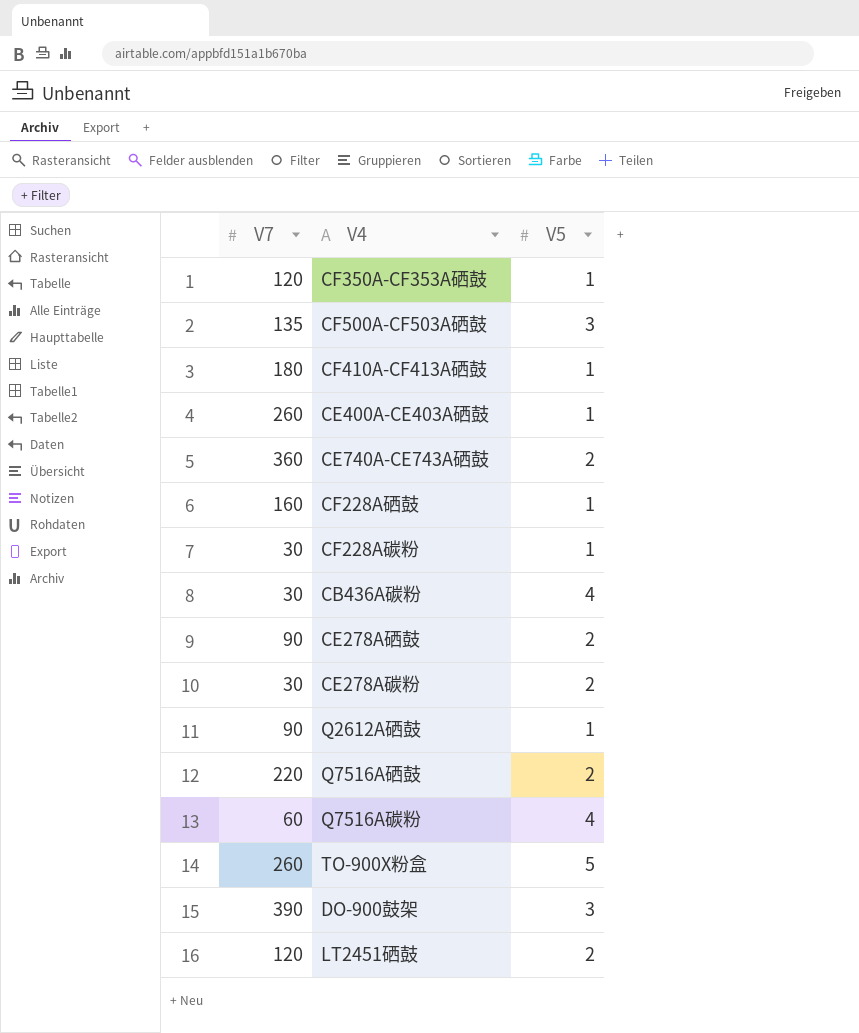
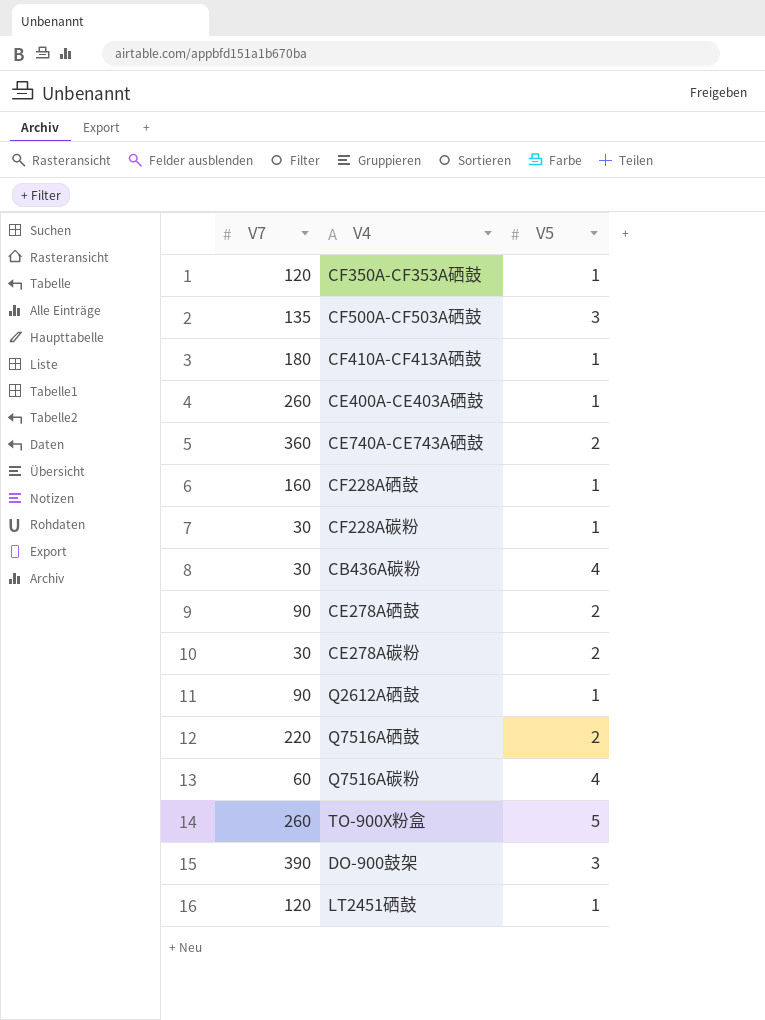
LT2451硒鼓 | V5: 2 -> 1

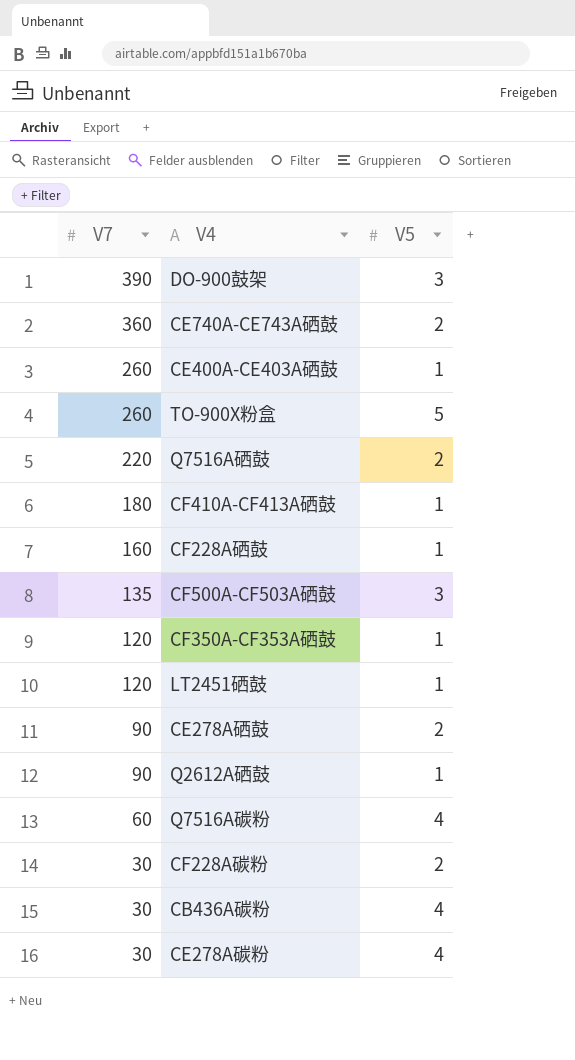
row order: none -> V7 descending
CF228A碳粉 | V5: 1 -> 2
CE278A碳粉 | V5: 2 -> 4

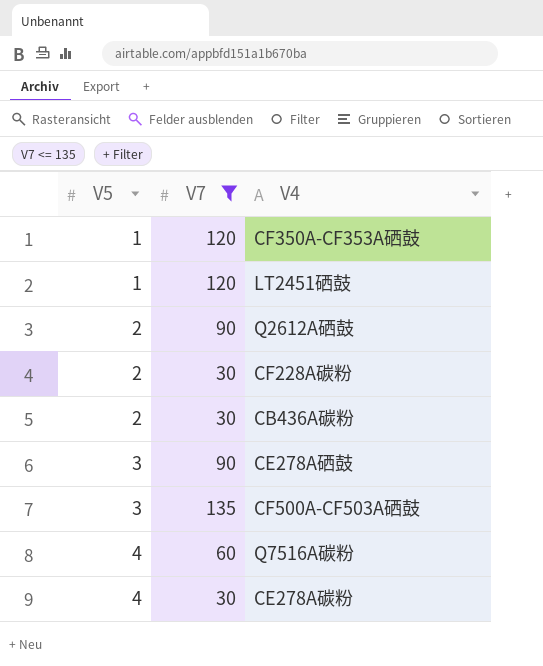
filter: none -> V7 <= 135
row order: V7 descending -> V5 ascending
column V5 | position: 3 -> 1
Q2612A硒鼓 | V5: 1 -> 2
CB436A碳粉 | V5: 4 -> 2
CE278A硒鼓 | V5: 2 -> 3

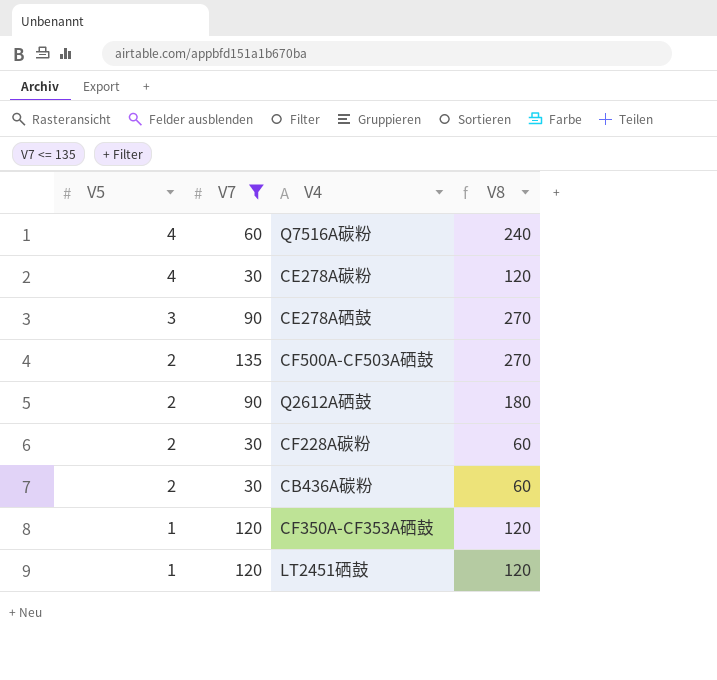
row order: V5 ascending -> V5 descending
column V8 | formula: none -> [V5] * [V7]
CF500A-CF503A硒鼓 | V5: 3 -> 2

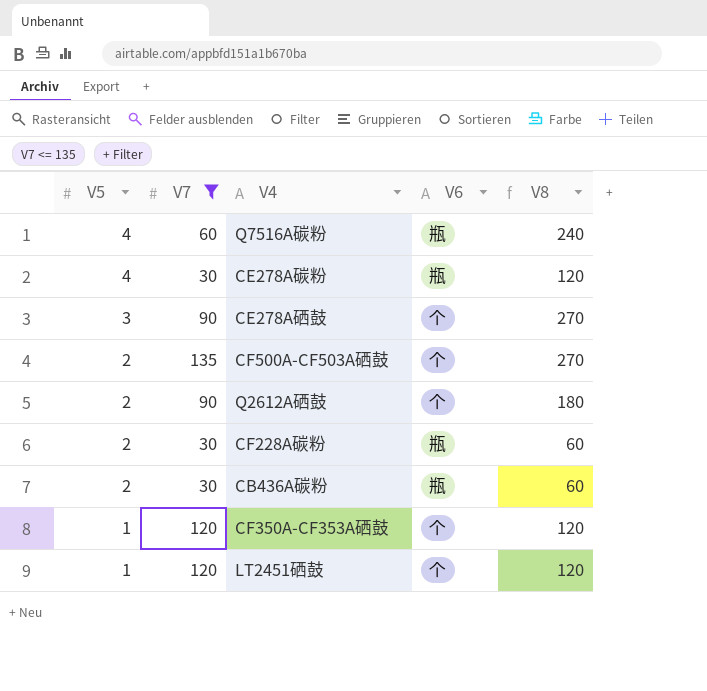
column V6 | position: none -> 4

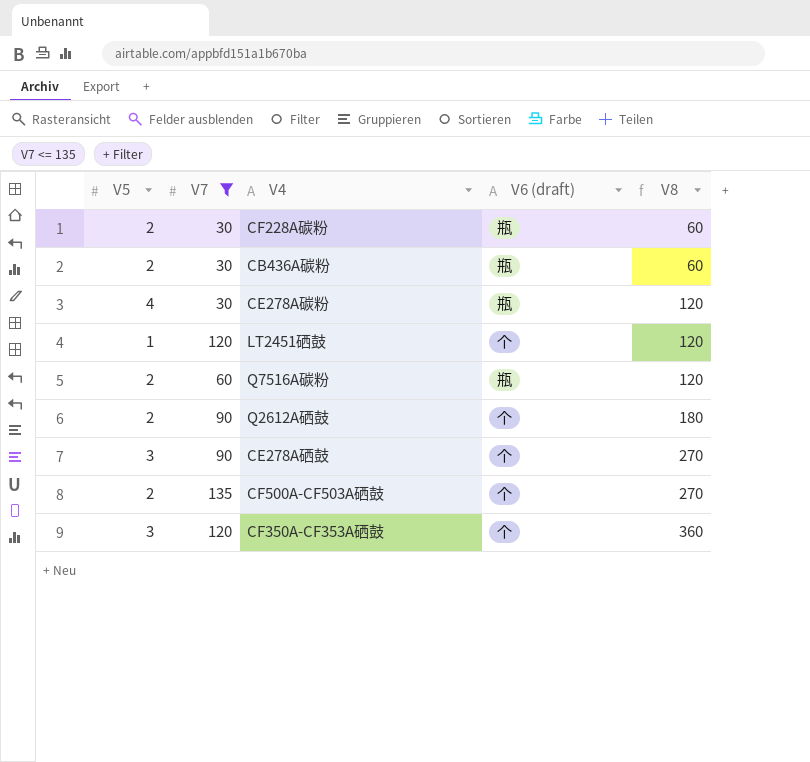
row order: V5 descending -> V8 ascending
column name: V6 -> V6 (draft)
Q7516A碳粉 | V5: 4 -> 2
Q7516A碳粉 | V8: 240 -> 120
CF350A-CF353A硒鼓 | V5: 1 -> 3
CF350A-CF353A硒鼓 | V8: 120 -> 360

